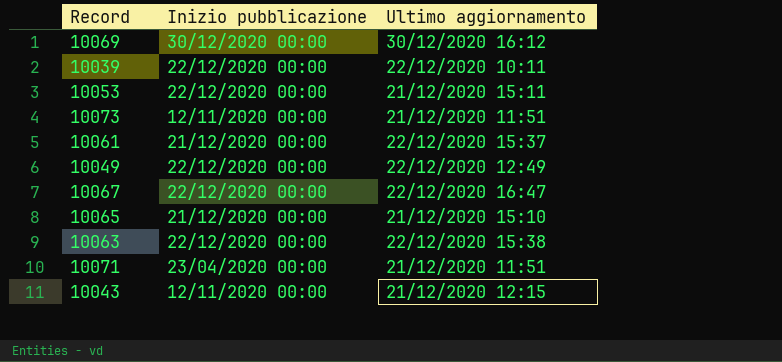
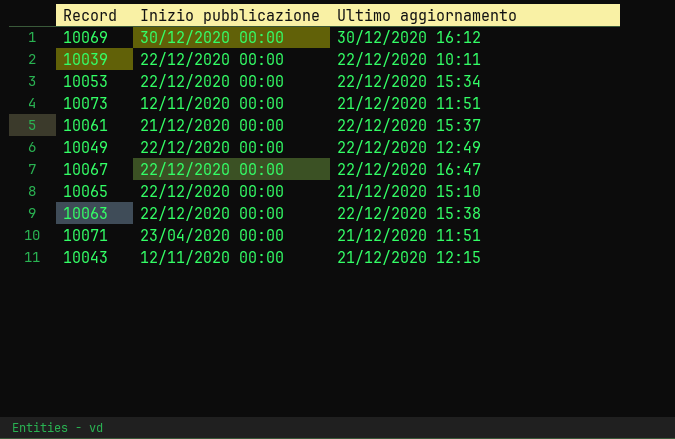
10053 | Ultimo aggiornamento: 21/12/2020 15:11 -> 22/12/2020 15:34
10065 | Inizio pubblicazione: 21/12/2020 00:00 -> 22/12/2020 00:00

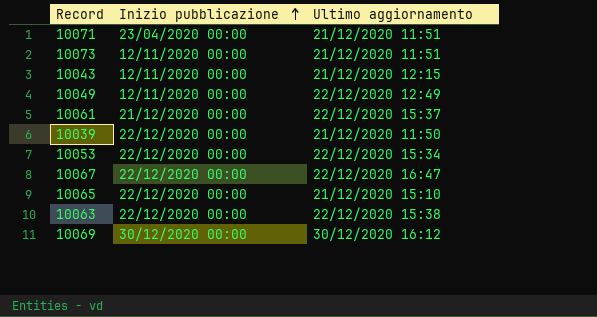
row order: none -> Inizio pubblicazione ascending
10049 | Inizio pubblicazione: 22/12/2020 00:00 -> 12/11/2020 00:00
10039 | Ultimo aggiornamento: 22/12/2020 10:11 -> 21/12/2020 11:50

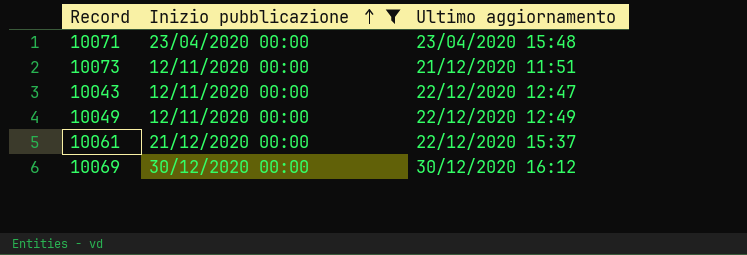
filter: none -> Inizio pubblicazione != 22/12/2020 00:00
10071 | Ultimo aggiornamento: 21/12/2020 11:51 -> 23/04/2020 15:48
10043 | Ultimo aggiornamento: 21/12/2020 12:15 -> 22/12/2020 12:47

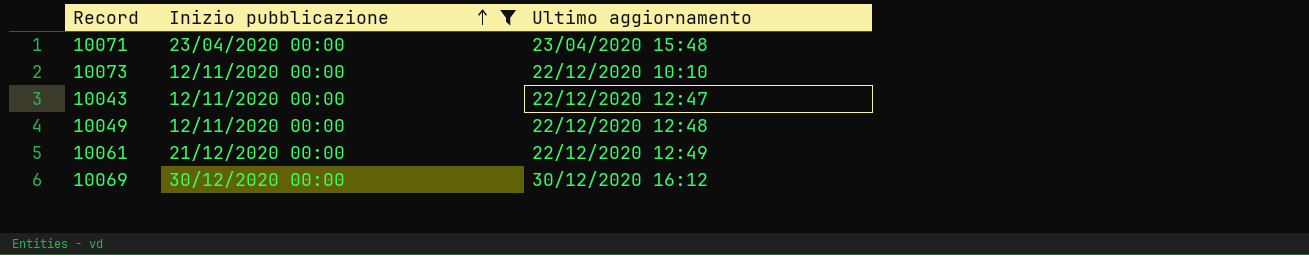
10073 | Ultimo aggiornamento: 21/12/2020 11:51 -> 22/12/2020 10:10
10049 | Ultimo aggiornamento: 22/12/2020 12:49 -> 22/12/2020 12:48
10061 | Ultimo aggiornamento: 22/12/2020 15:37 -> 22/12/2020 12:49

